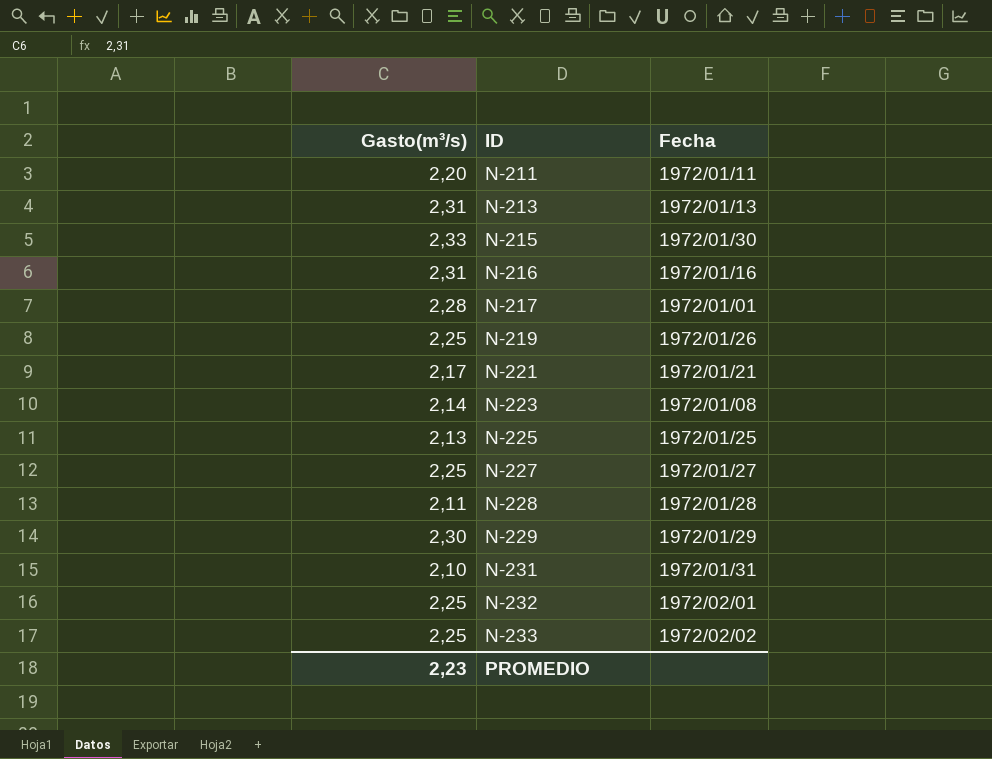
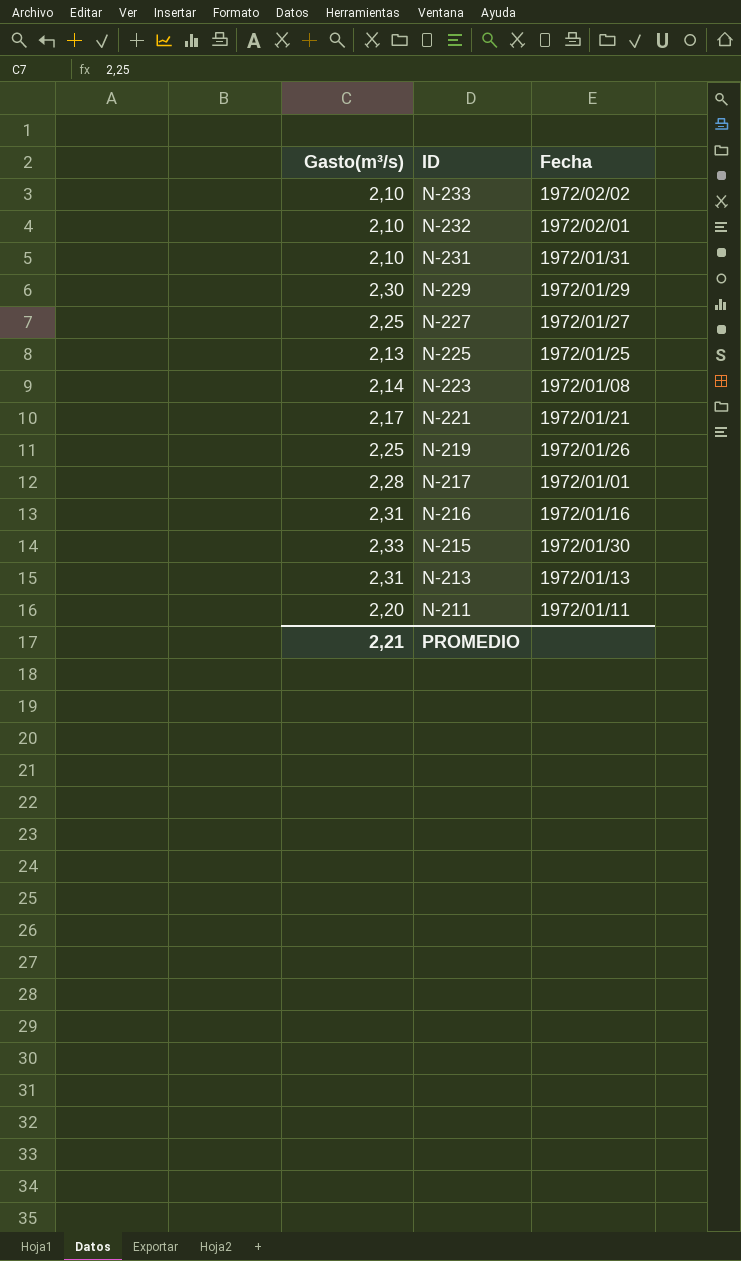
row order: ID ascending -> ID descending
row N-228: 2,11 | 1972/01/28 -> none
N-233 | Gasto(m³/s): 2,25 -> 2,10
N-232 | Gasto(m³/s): 2,25 -> 2,10
PROMEDIO | Gasto(m³/s): 2,23 -> 2,21

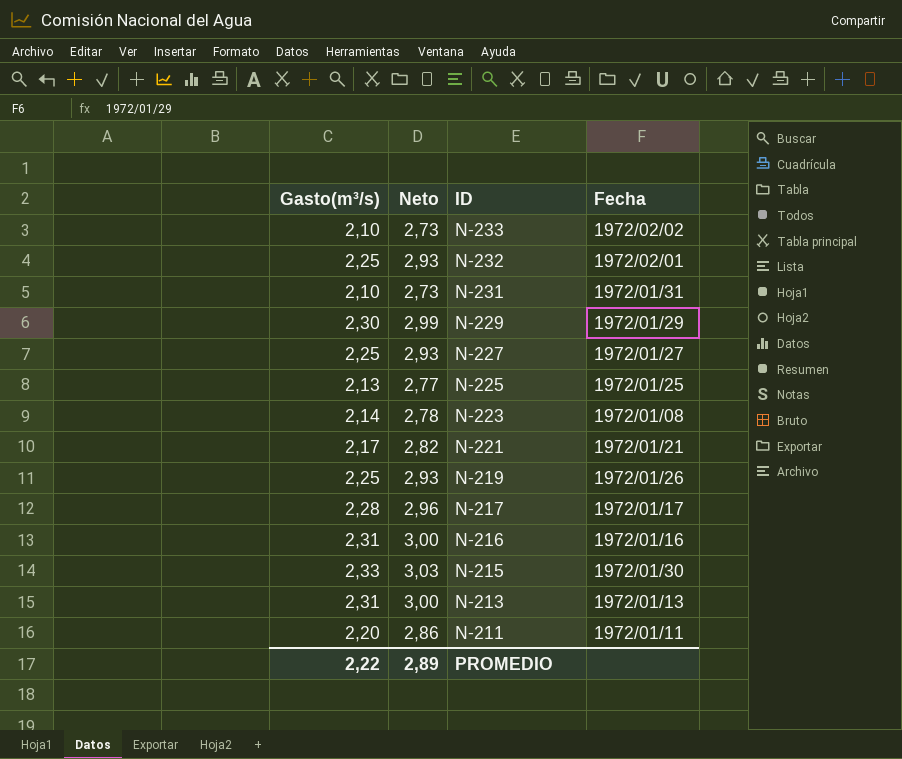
column Neto | formula: none -> [Gasto(m³/s)] * 1,3
N-232 | Gasto(m³/s): 2,10 -> 2,25
N-217 | Fecha: 1972/01/01 -> 1972/01/17
PROMEDIO | Gasto(m³/s): 2,21 -> 2,22

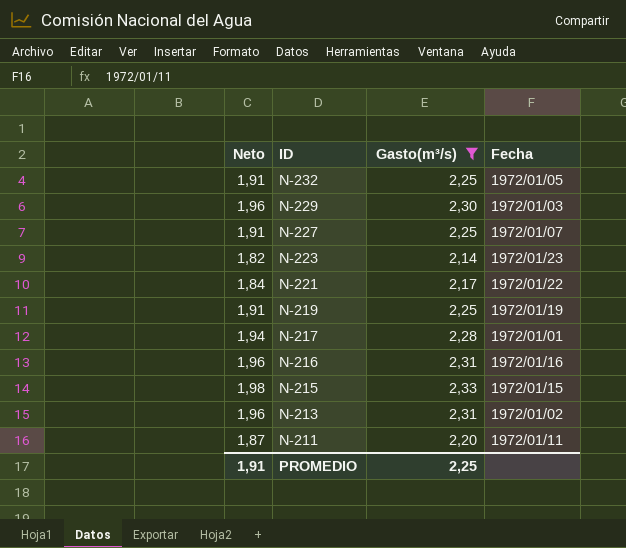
filter: none -> Gasto(m³/s) >= 2,14
column Neto | formula: [Gasto(m³/s)] * 1,3 -> [Gasto(m³/s)] * 0,85
column Gasto(m³/s) | position: 1 -> 3
N-232 | Fecha: 1972/02/01 -> 1972/01/05
N-229 | Fecha: 1972/01/29 -> 1972/01/03
N-227 | Fecha: 1972/01/27 -> 1972/01/07
N-223 | Fecha: 1972/01/08 -> 1972/01/23
N-221 | Fecha: 1972/01/21 -> 1972/01/22
N-219 | Fecha: 1972/01/26 -> 1972/01/19
N-217 | Fecha: 1972/01/17 -> 1972/01/01
N-215 | Fecha: 1972/01/30 -> 1972/01/15
N-213 | Fecha: 1972/01/13 -> 1972/01/02
PROMEDIO | Neto: 2,89 -> 1,91
PROMEDIO | Gasto(m³/s): 2,22 -> 2,25

